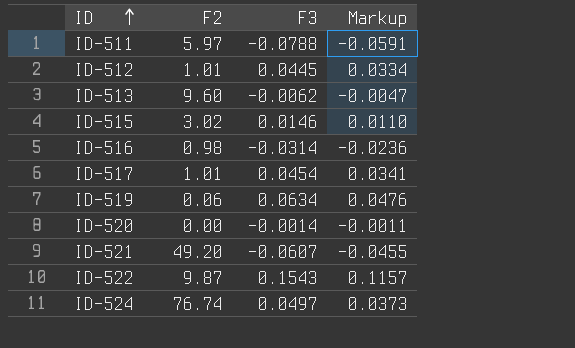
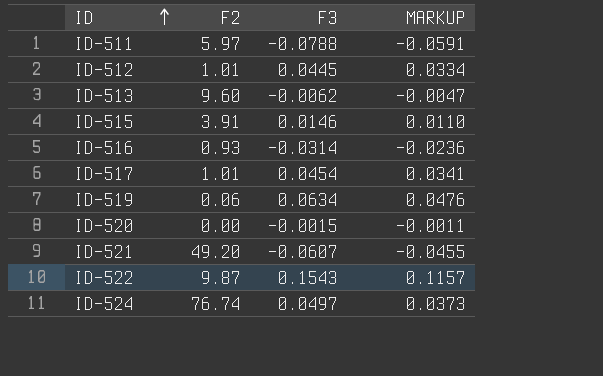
column name: Markup -> MARKUP
ID-515 | F2: 3.02 -> 3.91
ID-516 | F2: 0.98 -> 0.93
ID-520 | F3: -0.0014 -> -0.0015

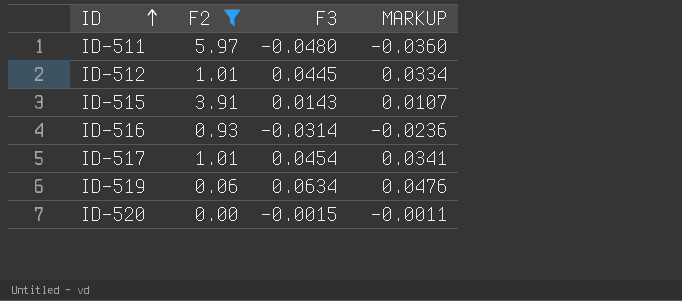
filter: none -> F2 <= 5.97
ID-511 | F3: -0.0788 -> -0.0480
ID-511 | MARKUP: -0.0591 -> -0.0360
ID-515 | F3: 0.0146 -> 0.0143
ID-515 | MARKUP: 0.0110 -> 0.0107

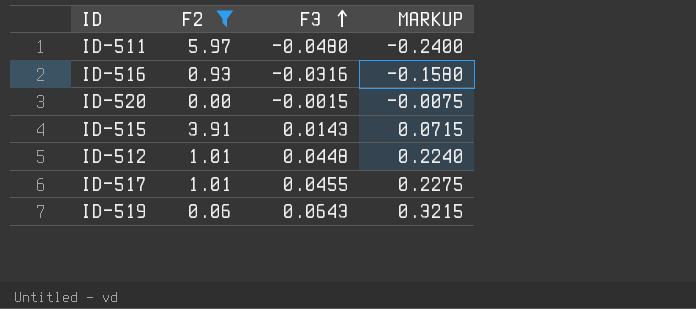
row order: ID ascending -> F3 ascending
column MARKUP | formula: [F3] * 0.75 -> [F3] * 5
ID-516 | F3: -0.0314 -> -0.0316
ID-512 | F3: 0.0445 -> 0.0448
ID-517 | F3: 0.0454 -> 0.0455
ID-519 | F3: 0.0634 -> 0.0643

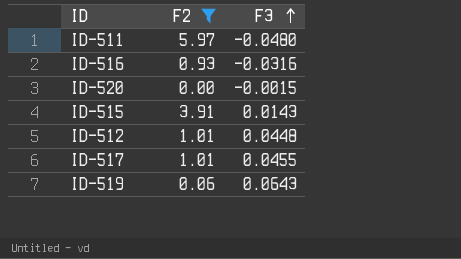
column MARKUP | formula: [F3] * 5 -> none

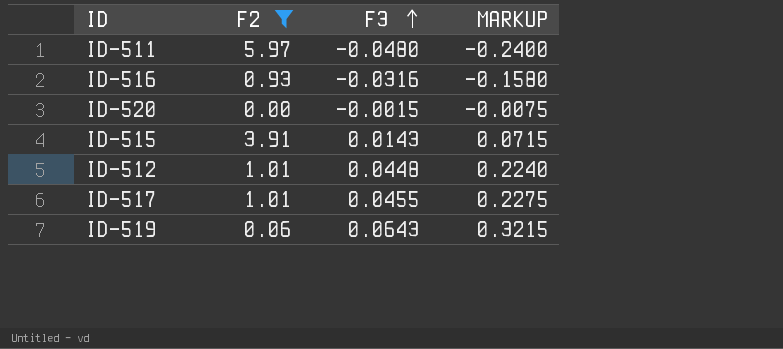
column MARKUP | formula: none -> [F3] * 5

